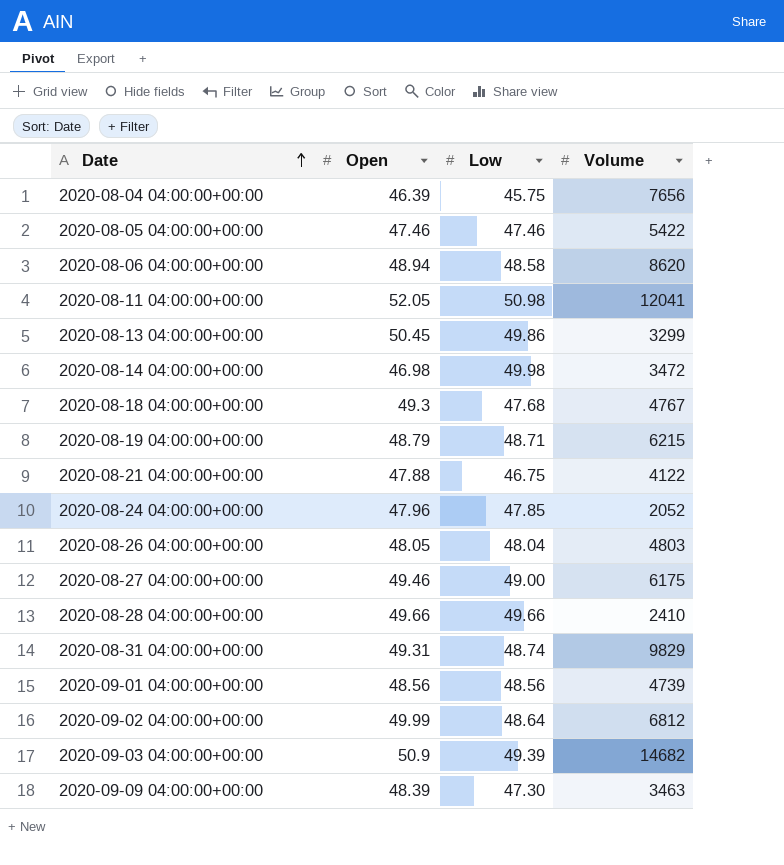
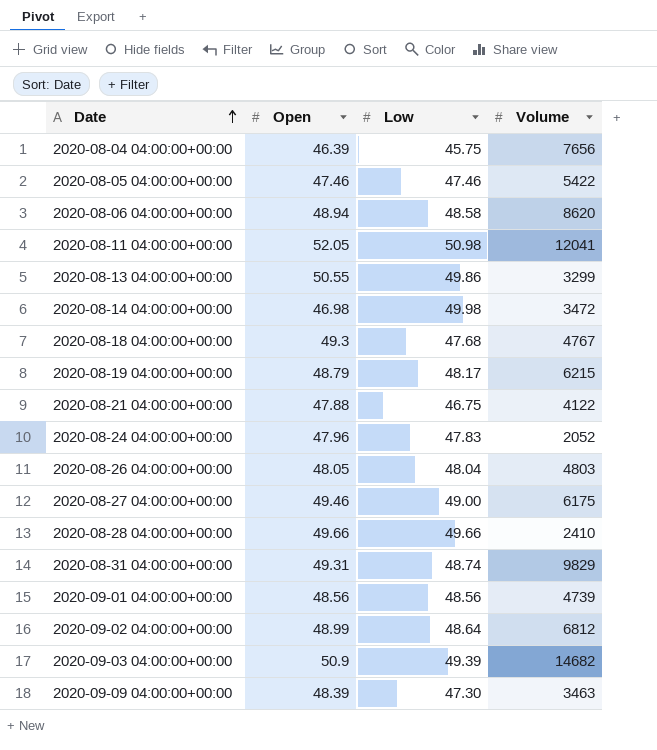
2020-08-13 04:00:00+00:00 | Open: 50.45 -> 50.55
2020-08-19 04:00:00+00:00 | Low: 48.71 -> 48.17
2020-08-24 04:00:00+00:00 | Low: 47.85 -> 47.83
2020-09-02 04:00:00+00:00 | Open: 49.99 -> 48.99

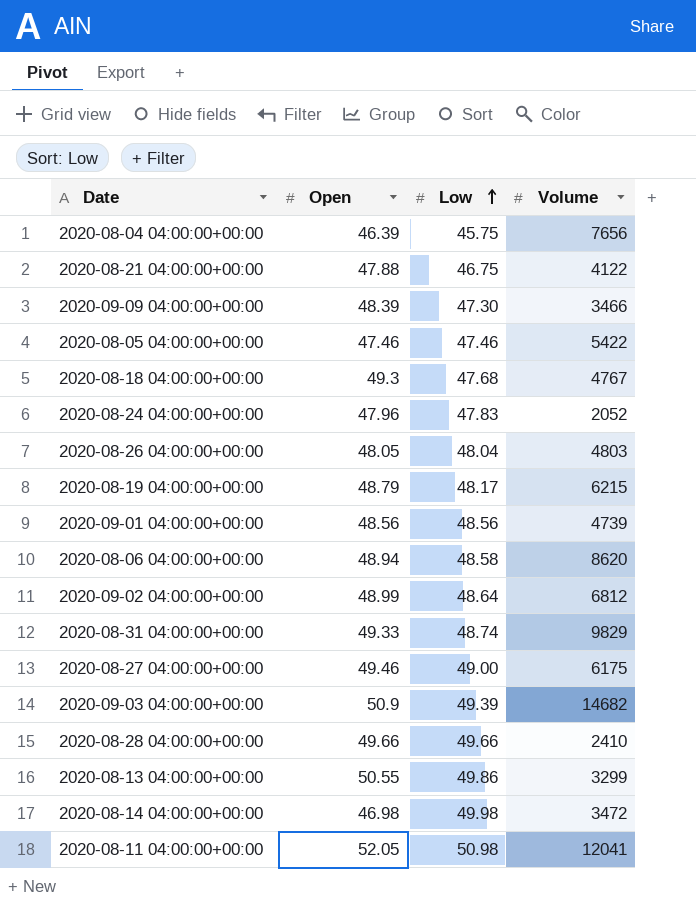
row order: Date ascending -> Low ascending
2020-09-09 04:00:00+00:00 | Volume: 3463 -> 3466
2020-08-31 04:00:00+00:00 | Open: 49.31 -> 49.33

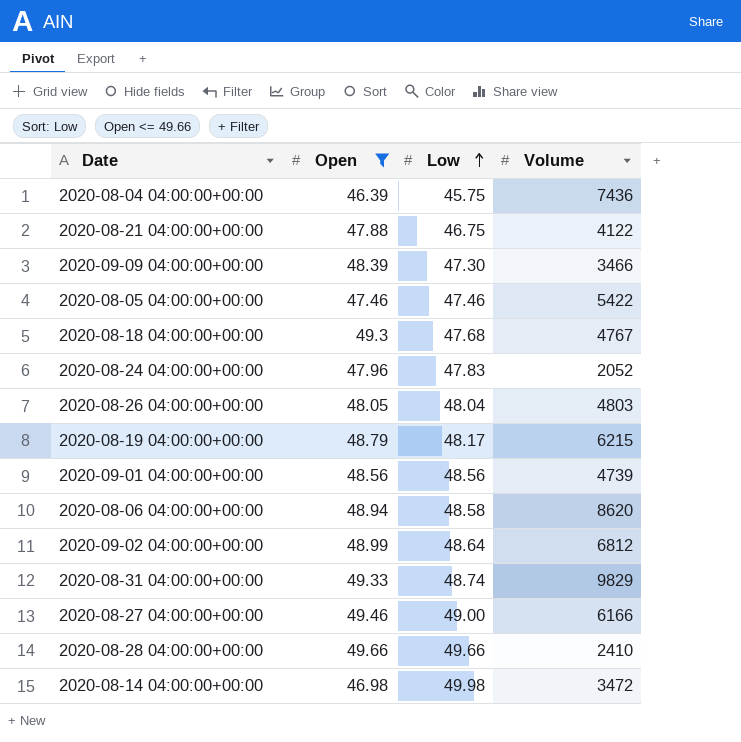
filter: none -> Open <= 49.66
2020-08-04 04:00:00+00:00 | Volume: 7656 -> 7436
2020-08-27 04:00:00+00:00 | Volume: 6175 -> 6166

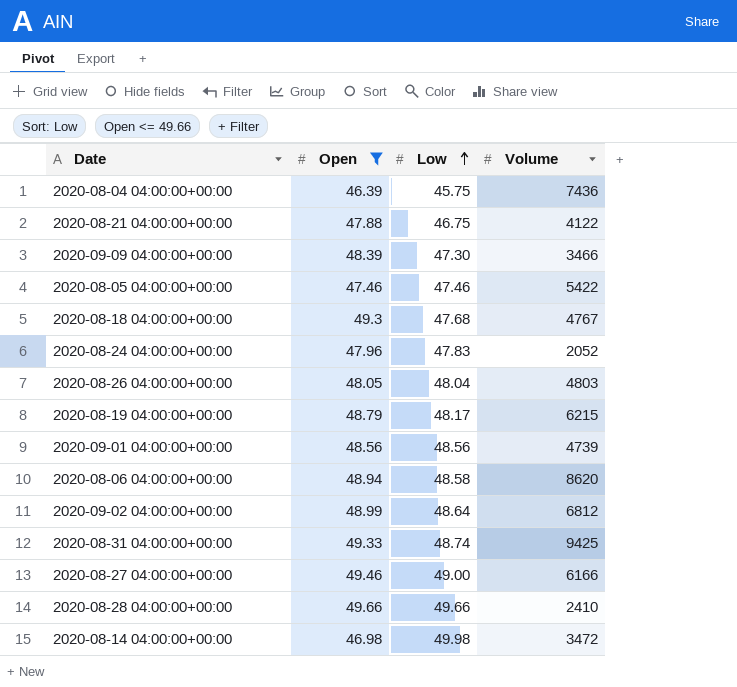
2020-08-31 04:00:00+00:00 | Volume: 9829 -> 9425

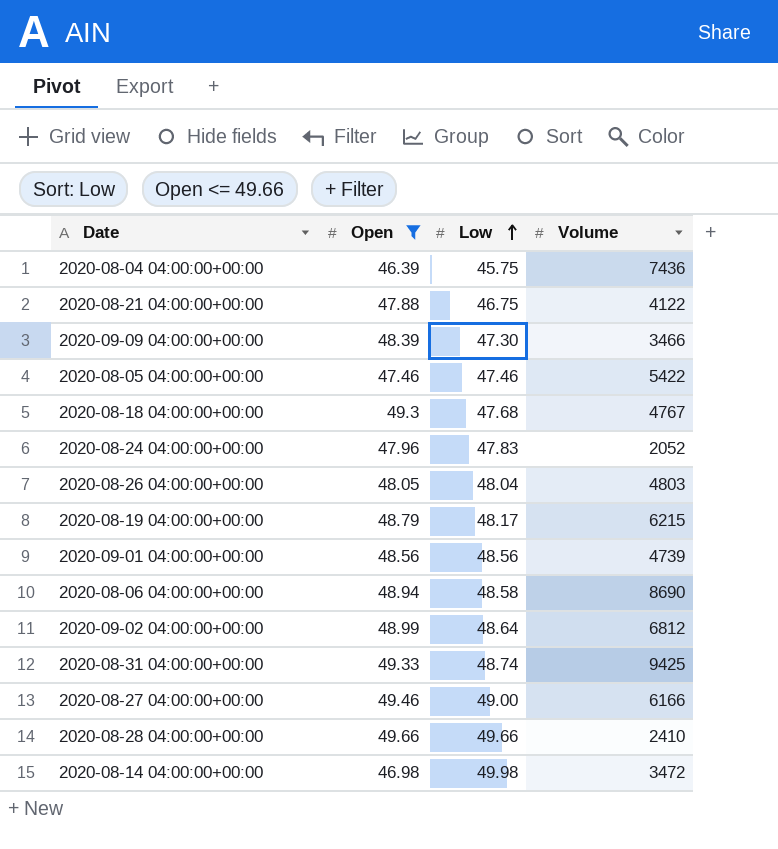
2020-08-06 04:00:00+00:00 | Volume: 8620 -> 8690

